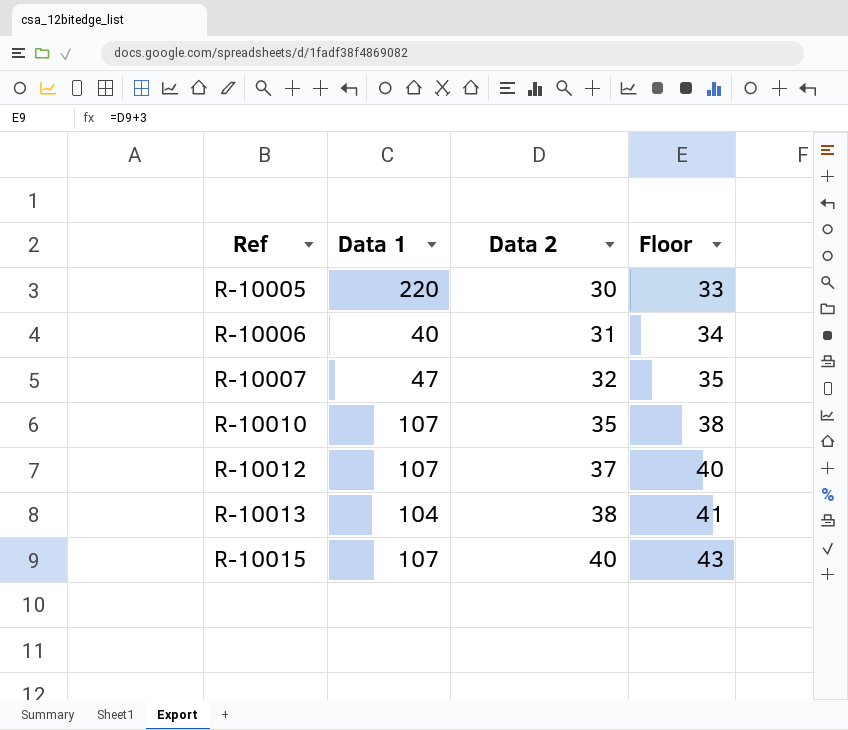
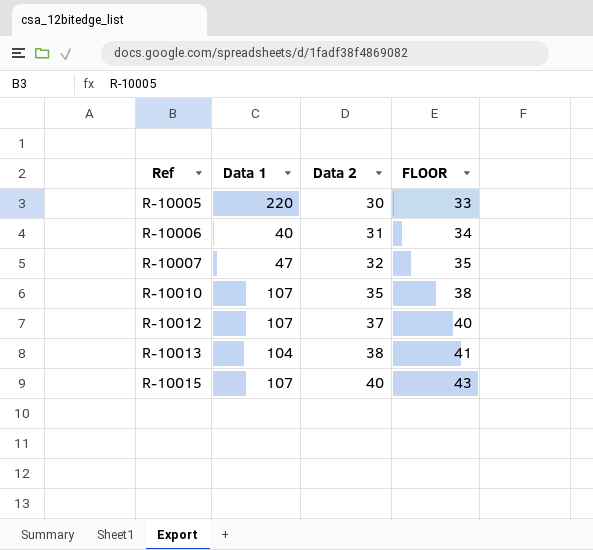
column name: Floor -> FLOOR

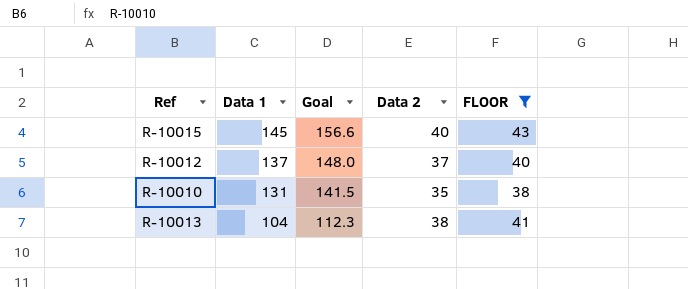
filter: none -> FLOOR >= 38
row order: Ref ascending -> Data 1 descending
column Goal | formula: none -> [Data 1] * 1.08
R-10015 | Data 1: 107 -> 145
R-10012 | Data 1: 107 -> 137
R-10010 | Data 1: 107 -> 131

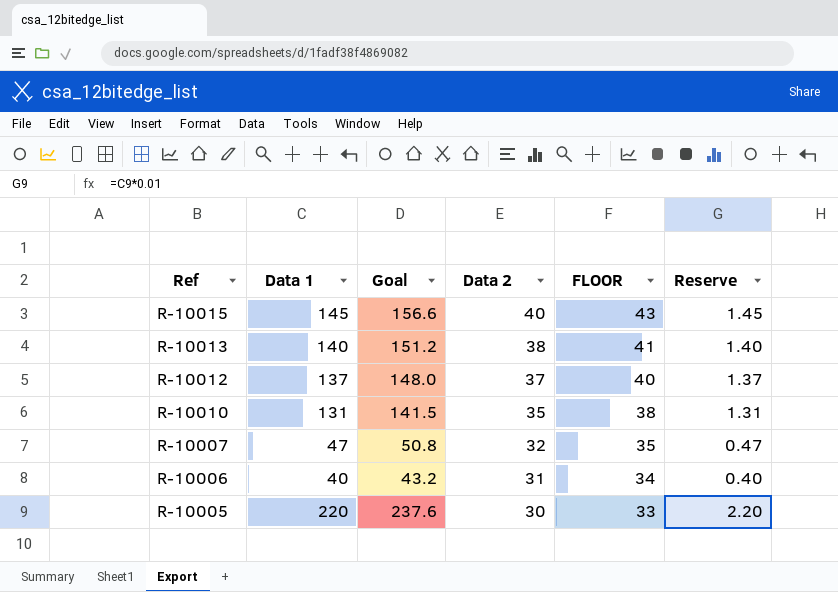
filter: FLOOR >= 38 -> none
row order: Data 1 descending -> Ref descending
column Reserve | formula: none -> [Data 1] * 0.01
R-10013 | Data 1: 104 -> 140
R-10013 | Goal: 112.3 -> 151.2

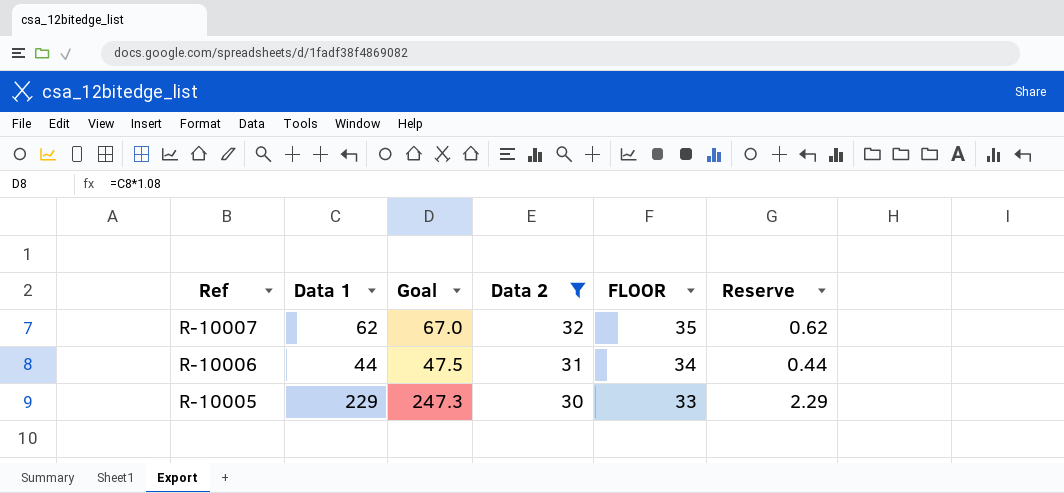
filter: none -> Data 2 <= 32
R-10007 | Data 1: 47 -> 62
R-10007 | Goal: 50.8 -> 67.0
R-10007 | Reserve: 0.47 -> 0.62
R-10006 | Data 1: 40 -> 44
R-10006 | Goal: 43.2 -> 47.5
R-10006 | Reserve: 0.40 -> 0.44
R-10005 | Data 1: 220 -> 229
R-10005 | Goal: 237.6 -> 247.3
R-10005 | Reserve: 2.20 -> 2.29

